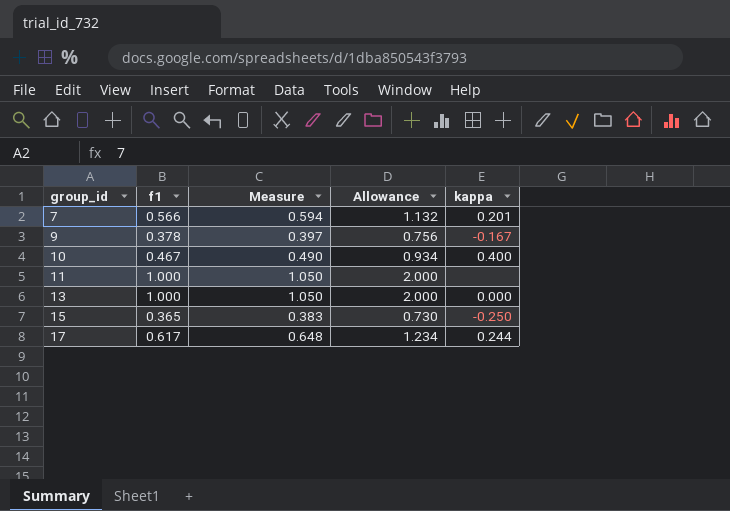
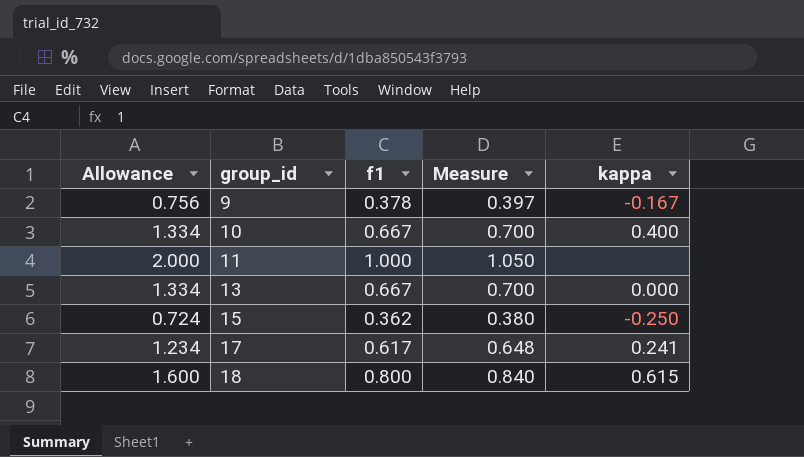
column Allowance | position: 4 -> 1
row 7: 0.566 | 0.594 | 1.132 | 0.201 -> none
10 | Allowance: 0.934 -> 1.334
10 | f1: 0.467 -> 0.667
10 | Measure: 0.490 -> 0.700
13 | Allowance: 2.000 -> 1.334
13 | f1: 1.000 -> 0.667
13 | Measure: 1.050 -> 0.700
15 | Allowance: 0.730 -> 0.724
15 | f1: 0.365 -> 0.362
15 | Measure: 0.383 -> 0.380
17 | kappa: 0.244 -> 0.241
row 18: none -> 1.600 | 0.800 | 0.840 | 0.615

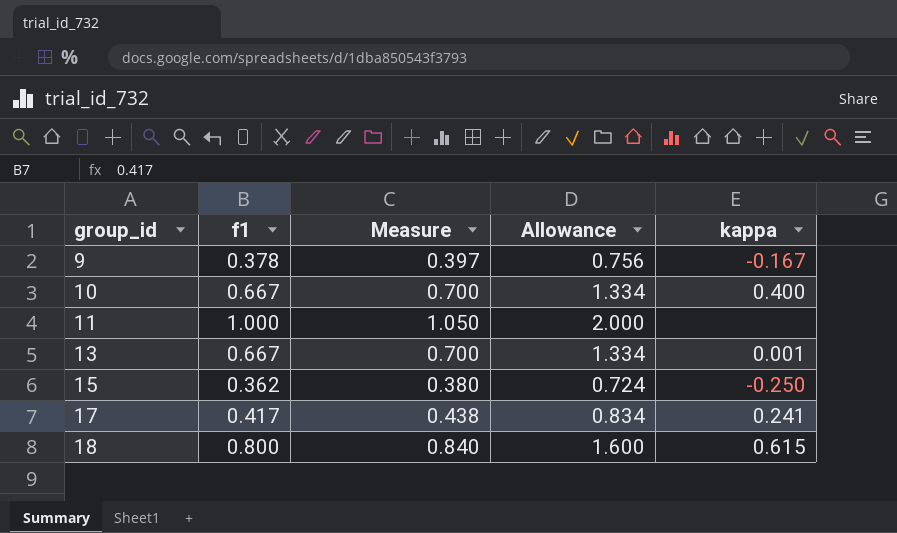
column Allowance | position: 1 -> 4
13 | kappa: 0.000 -> 0.001
17 | f1: 0.617 -> 0.417
17 | Measure: 0.648 -> 0.438
17 | Allowance: 1.234 -> 0.834

